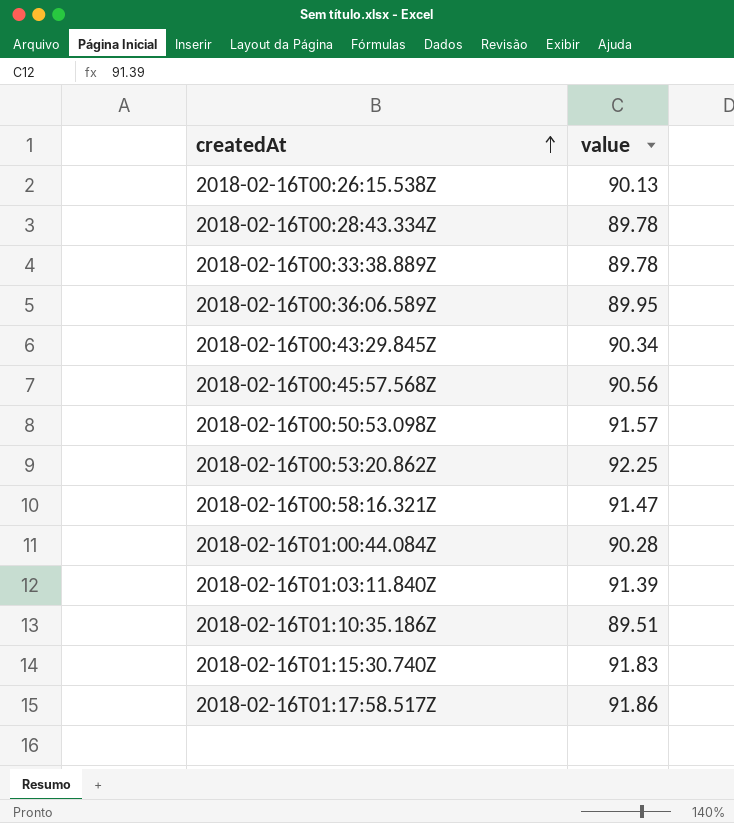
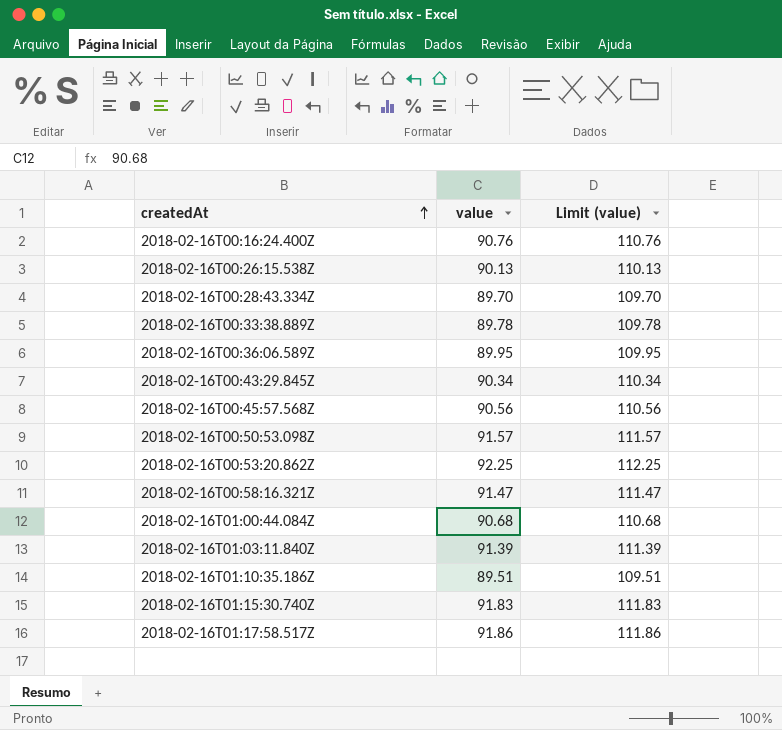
column Limit (value) | formula: none -> [value] + 20
row 2018-02-16T00:16:24.400Z: none -> 90.76 | 110.76
2018-02-16T00:28:43.334Z | value: 89.78 -> 89.70
2018-02-16T01:00:44.084Z | value: 90.28 -> 90.68

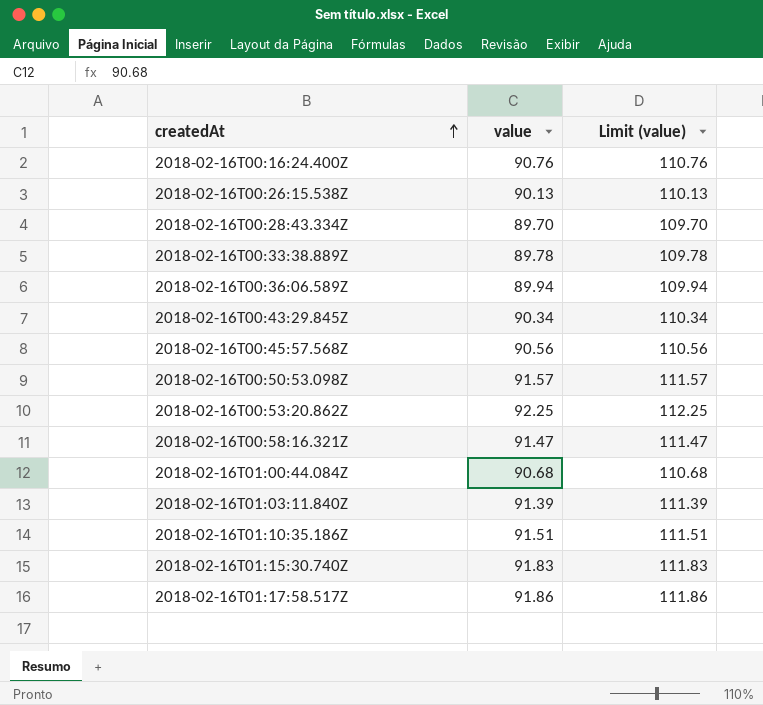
2018-02-16T00:36:06.589Z | value: 89.95 -> 89.94
2018-02-16T00:36:06.589Z | Limit (value): 109.95 -> 109.94
2018-02-16T01:10:35.186Z | value: 89.51 -> 91.51
2018-02-16T01:10:35.186Z | Limit (value): 109.51 -> 111.51

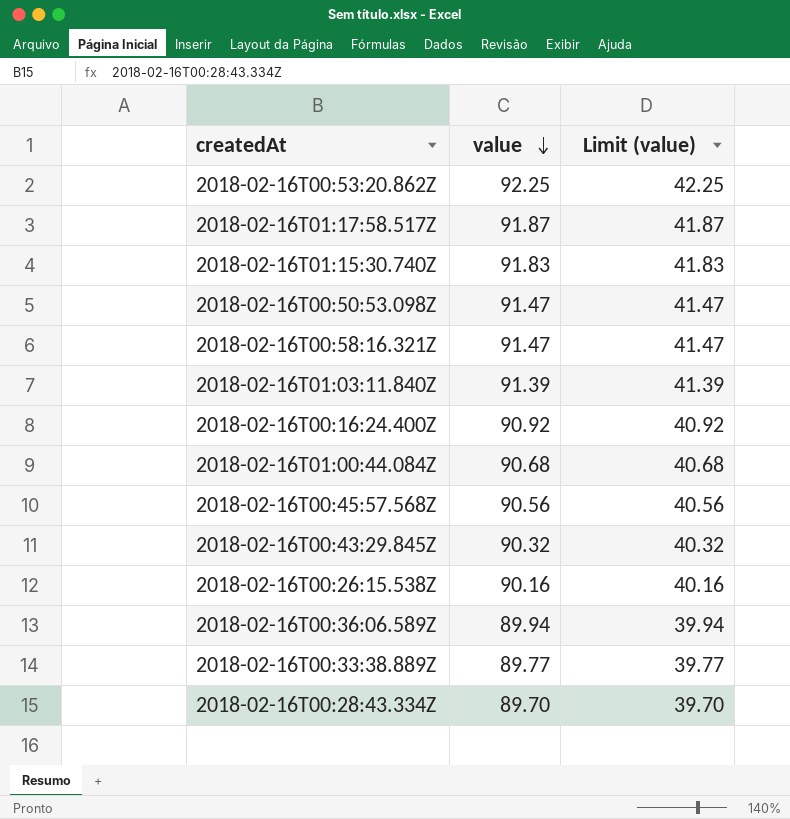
row order: createdAt ascending -> value descending
column Limit (value) | formula: [value] + 20 -> [value] - 50
row 2018-02-16T01:10:35.186Z: 91.51 | 111.51 -> none
2018-02-16T01:17:58.517Z | value: 91.86 -> 91.87
2018-02-16T00:50:53.098Z | value: 91.57 -> 91.47
2018-02-16T00:16:24.400Z | value: 90.76 -> 90.92
2018-02-16T00:43:29.845Z | value: 90.34 -> 90.32
2018-02-16T00:26:15.538Z | value: 90.13 -> 90.16
2018-02-16T00:33:38.889Z | value: 89.78 -> 89.77

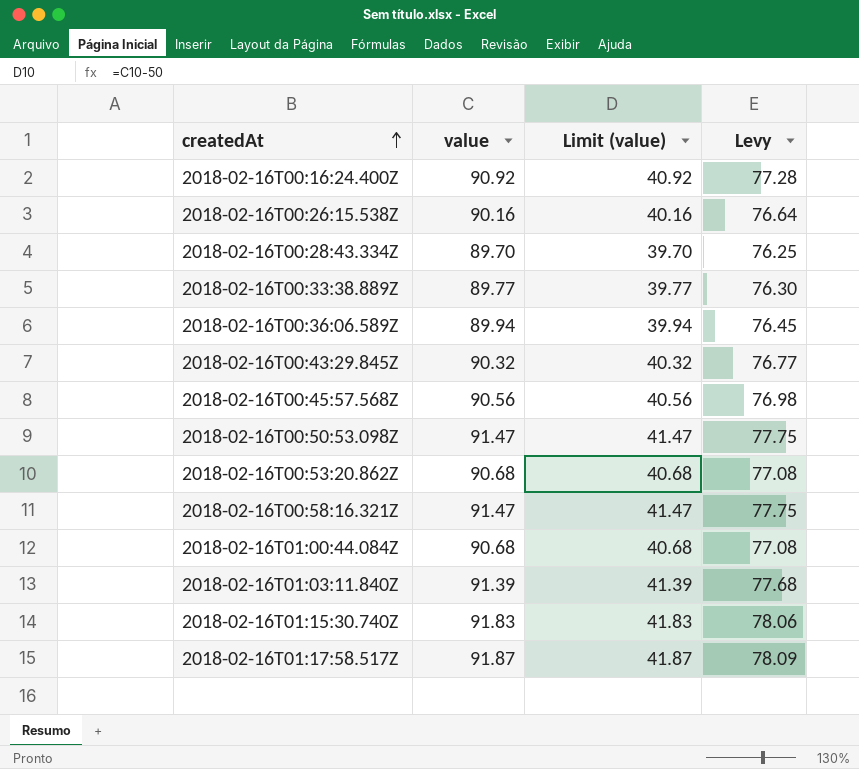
row order: value descending -> createdAt ascending
column Levy | formula: none -> [value] * 0.85
2018-02-16T00:53:20.862Z | value: 92.25 -> 90.68
2018-02-16T00:53:20.862Z | Limit (value): 42.25 -> 40.68

